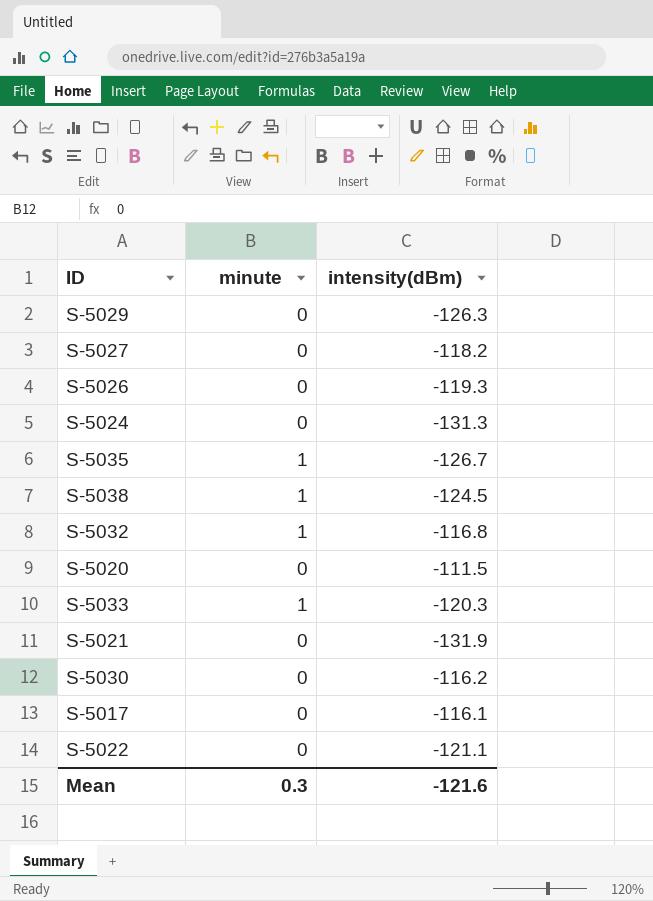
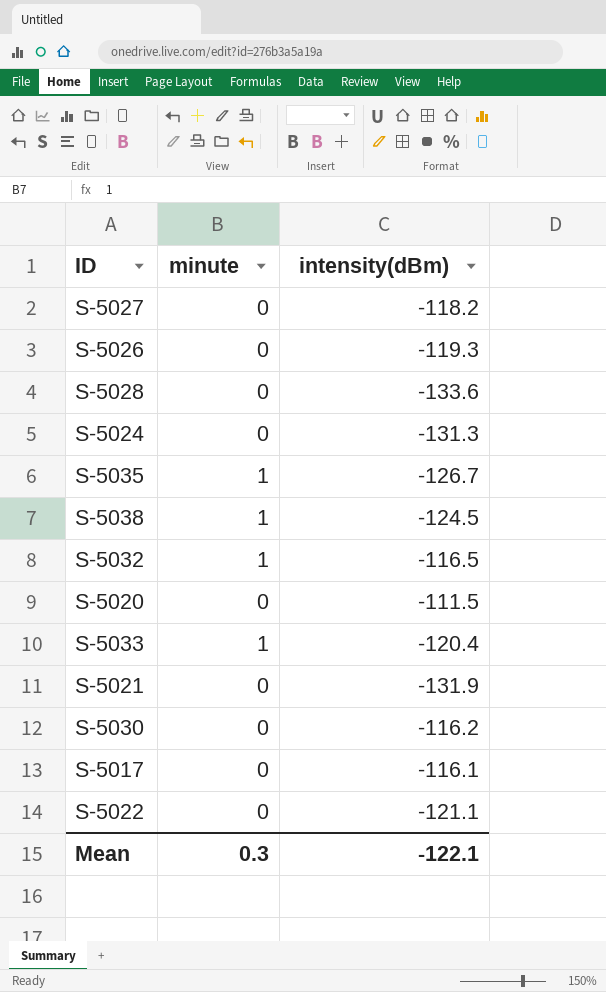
row S-5029: 0 | -126.3 -> none
row S-5028: none -> 0 | -133.6
S-5032 | intensity(dBm): -116.8 -> -116.5
S-5033 | intensity(dBm): -120.3 -> -120.4
Mean | intensity(dBm): -121.6 -> -122.1

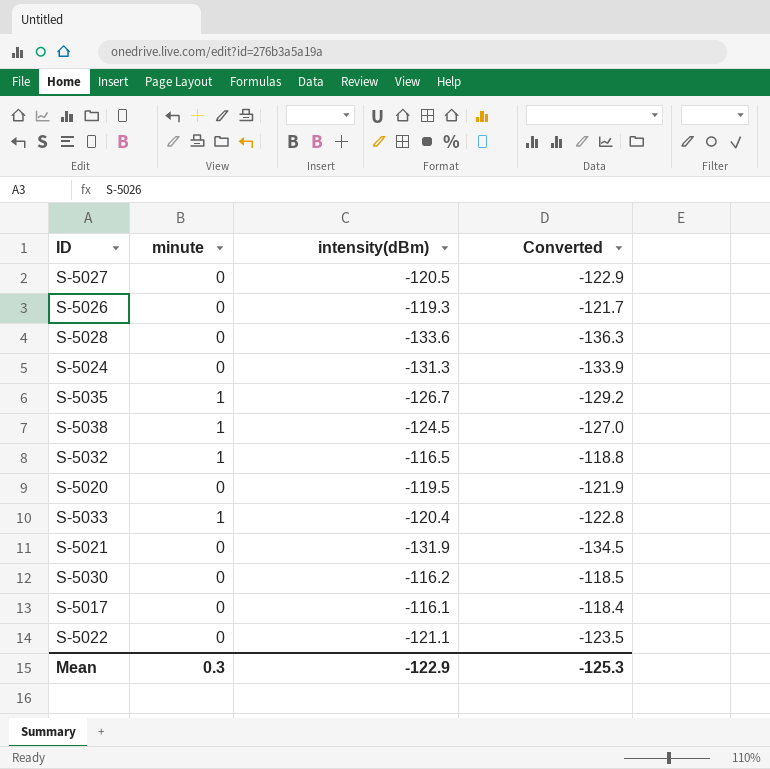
column Converted | formula: none -> [intensity(dBm)] * 1.02
S-5027 | intensity(dBm): -118.2 -> -120.5
S-5020 | intensity(dBm): -111.5 -> -119.5
Mean | intensity(dBm): -122.1 -> -122.9

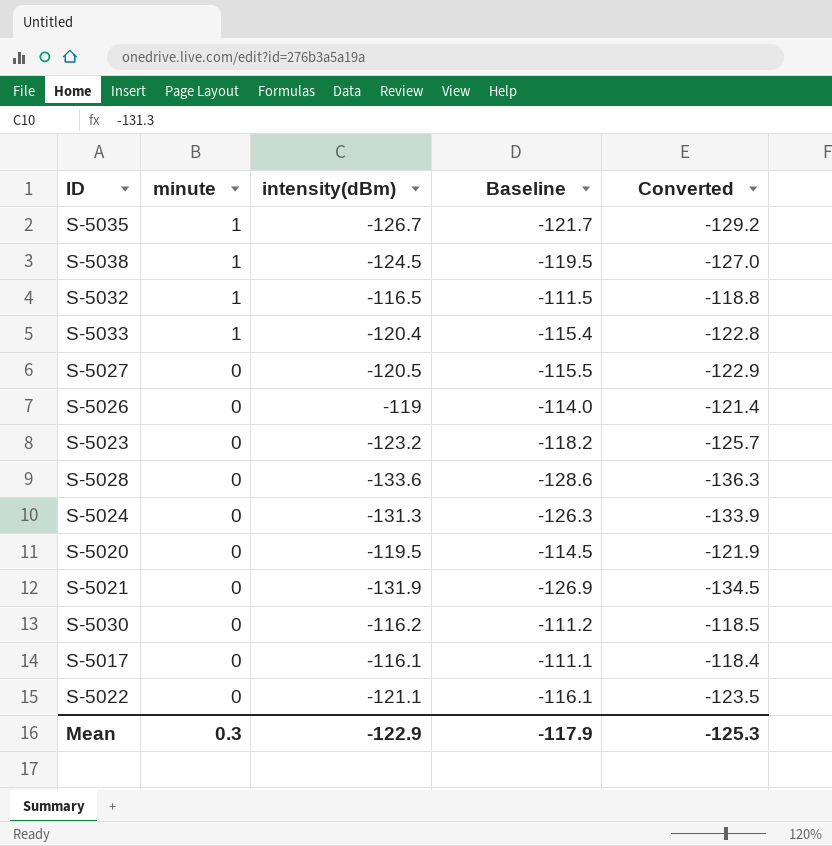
row order: none -> minute descending
column Baseline | formula: none -> [intensity(dBm)] + 5
S-5026 | intensity(dBm): -119.3 -> -119
S-5026 | Converted: -121.7 -> -121.4
row S-5023: none -> 0 | -123.2 | -118.2 | -125.7

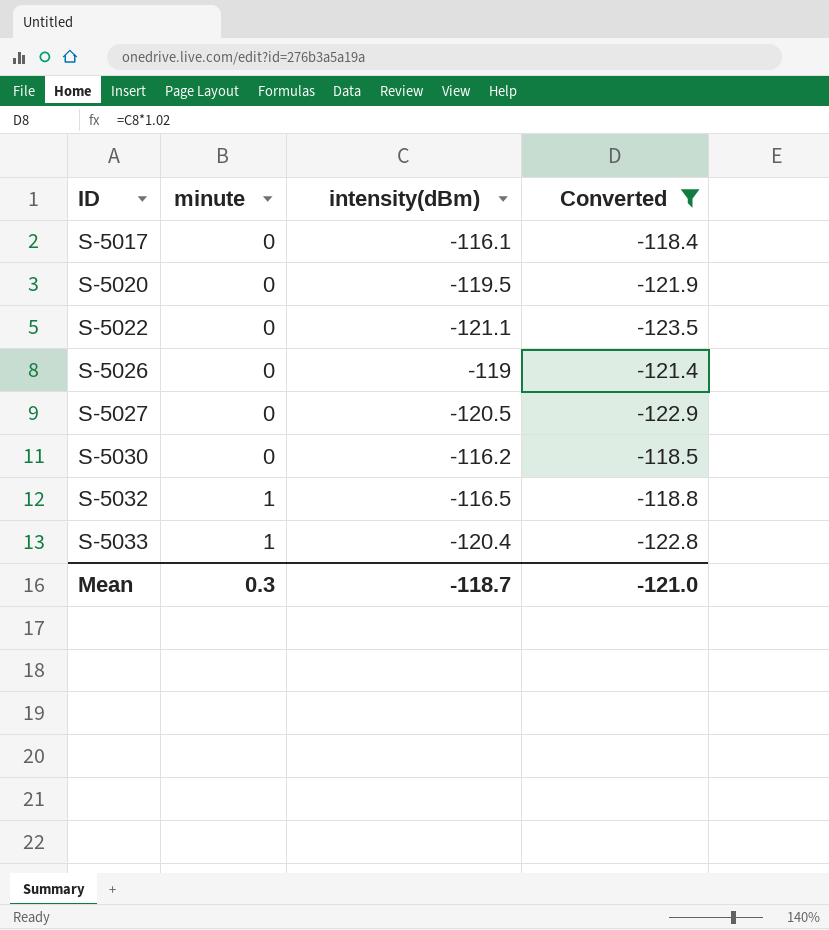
filter: none -> Converted >= -123.5
row order: minute descending -> ID ascending
column Baseline | formula: [intensity(dBm)] + 5 -> none
Mean | intensity(dBm): -122.9 -> -118.7
Mean | Converted: -125.3 -> -121.0

